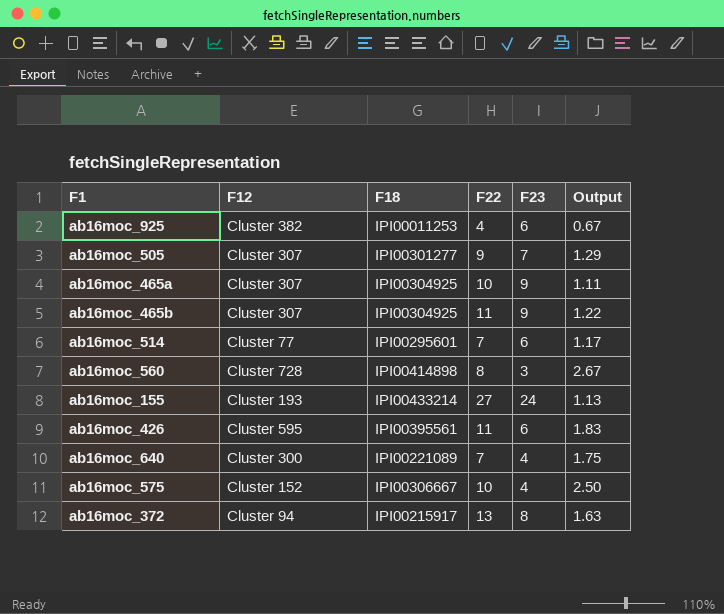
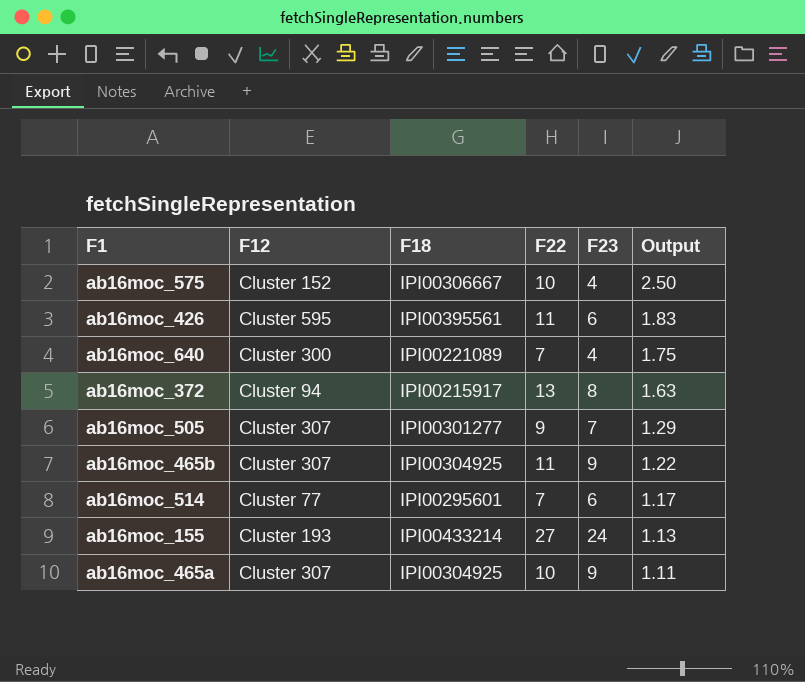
row order: none -> Output descending
row ab16moc_925: Cluster 382 | IPI00011253 | 4 | 6 | 0.67 -> none
row ab16moc_560: Cluster 728 | IPI00414898 | 8 | 3 | 2.67 -> none

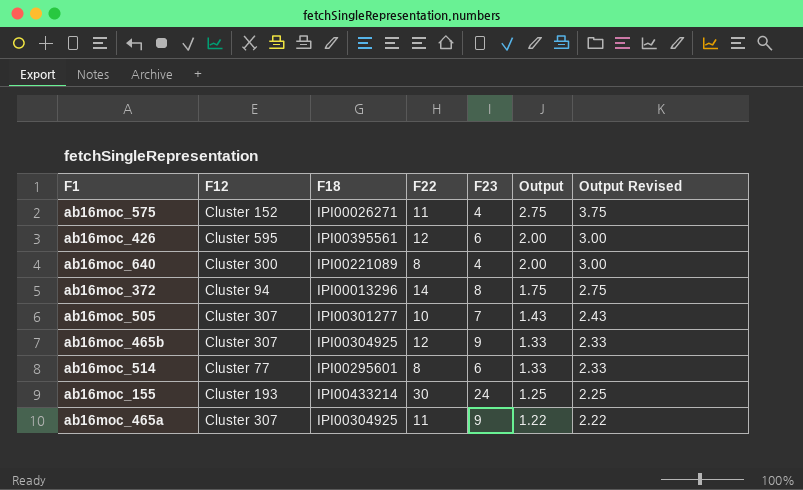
column Output Revised | formula: none -> [Output] + 1
ab16moc_575 | F18: IPI00306667 -> IPI00026271
ab16moc_575 | F22: 10 -> 11
ab16moc_575 | Output: 2.50 -> 2.75
ab16moc_426 | F22: 11 -> 12
ab16moc_426 | Output: 1.83 -> 2.00
ab16moc_640 | F22: 7 -> 8
ab16moc_640 | Output: 1.75 -> 2.00
ab16moc_372 | F18: IPI00215917 -> IPI00013296
ab16moc_372 | F22: 13 -> 14
ab16moc_372 | Output: 1.63 -> 1.75
ab16moc_505 | F22: 9 -> 10
ab16moc_505 | Output: 1.29 -> 1.43
ab16moc_465b | F22: 11 -> 12
ab16moc_465b | Output: 1.22 -> 1.33
ab16moc_514 | F22: 7 -> 8
ab16moc_514 | Output: 1.17 -> 1.33
ab16moc_155 | F22: 27 -> 30
ab16moc_155 | Output: 1.13 -> 1.25
ab16moc_465a | F22: 10 -> 11
ab16moc_465a | Output: 1.11 -> 1.22

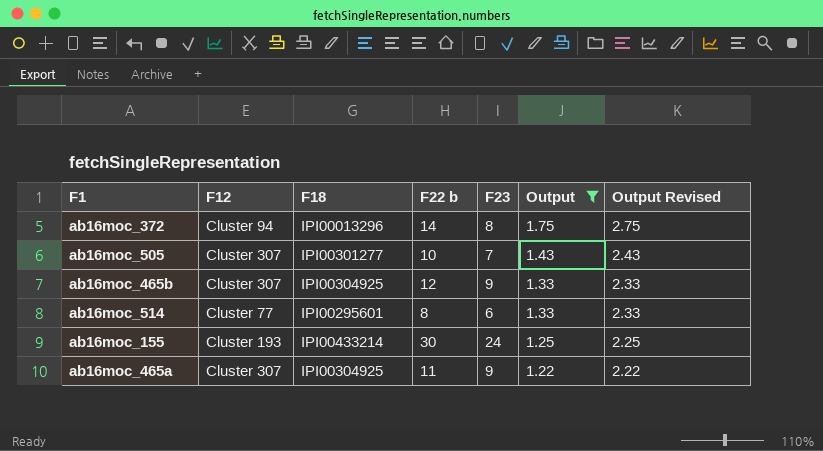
filter: none -> Output <= 1.75
column name: F22 -> F22 b

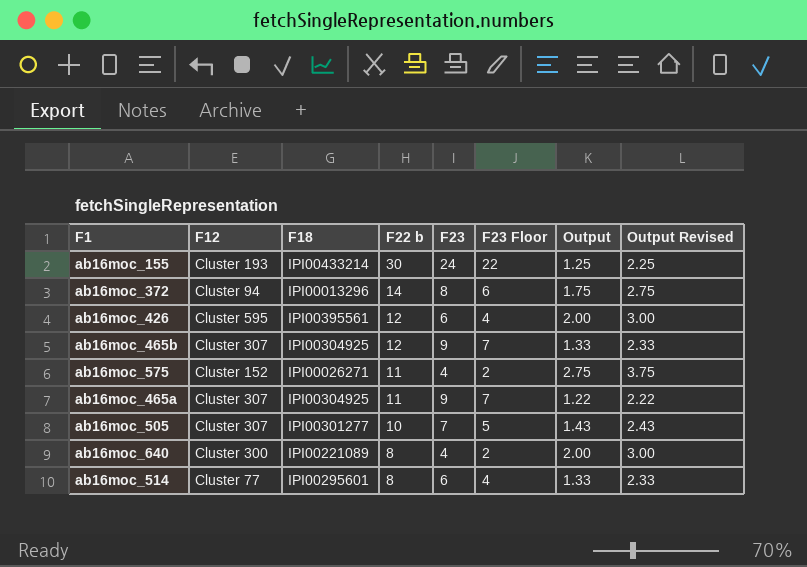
filter: Output <= 1.75 -> none
row order: Output descending -> F22 b descending
column F23 Floor | formula: none -> [F23] - 2

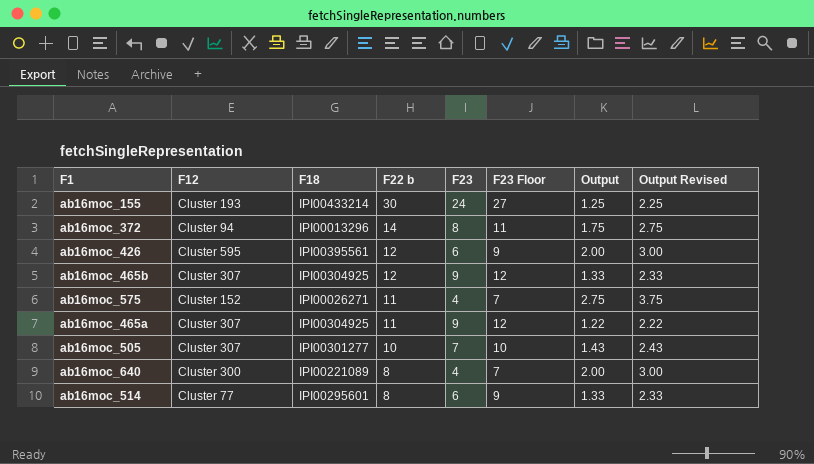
column F23 Floor | formula: [F23] - 2 -> [F23] + 3

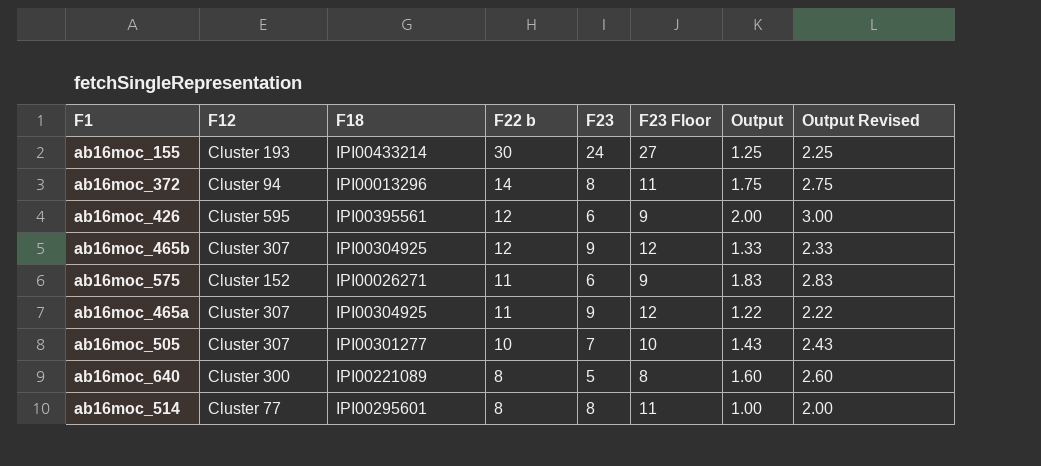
ab16moc_575 | F23: 4 -> 6
ab16moc_575 | F23 Floor: 7 -> 9
ab16moc_575 | Output: 2.75 -> 1.83
ab16moc_575 | Output Revised: 3.75 -> 2.83
ab16moc_640 | F23: 4 -> 5
ab16moc_640 | F23 Floor: 7 -> 8
ab16moc_640 | Output: 2.00 -> 1.60
ab16moc_640 | Output Revised: 3.00 -> 2.60
ab16moc_514 | F23: 6 -> 8
ab16moc_514 | F23 Floor: 9 -> 11
ab16moc_514 | Output: 1.33 -> 1.00
ab16moc_514 | Output Revised: 2.33 -> 2.00

